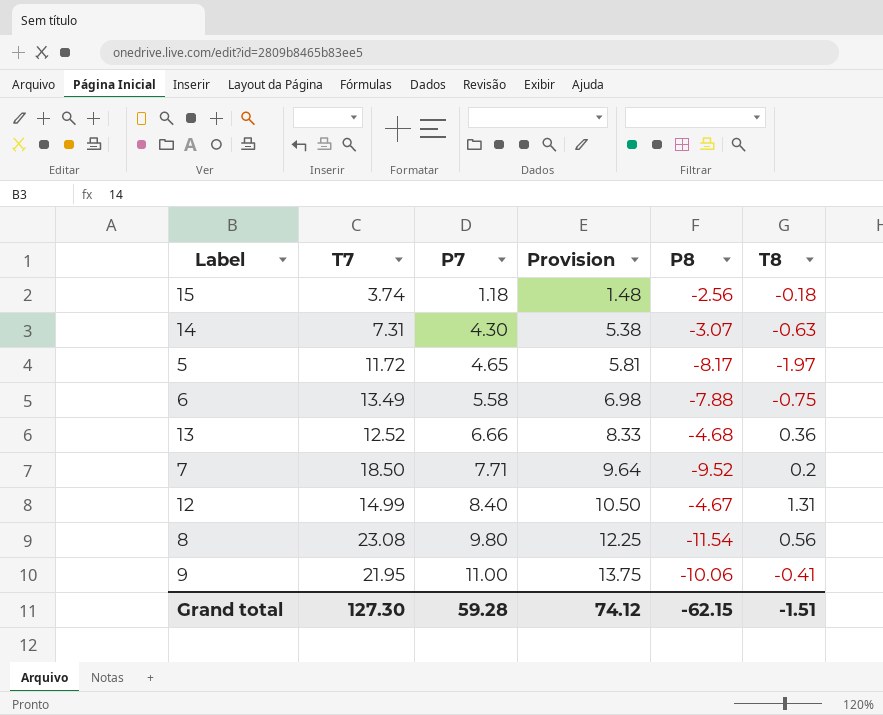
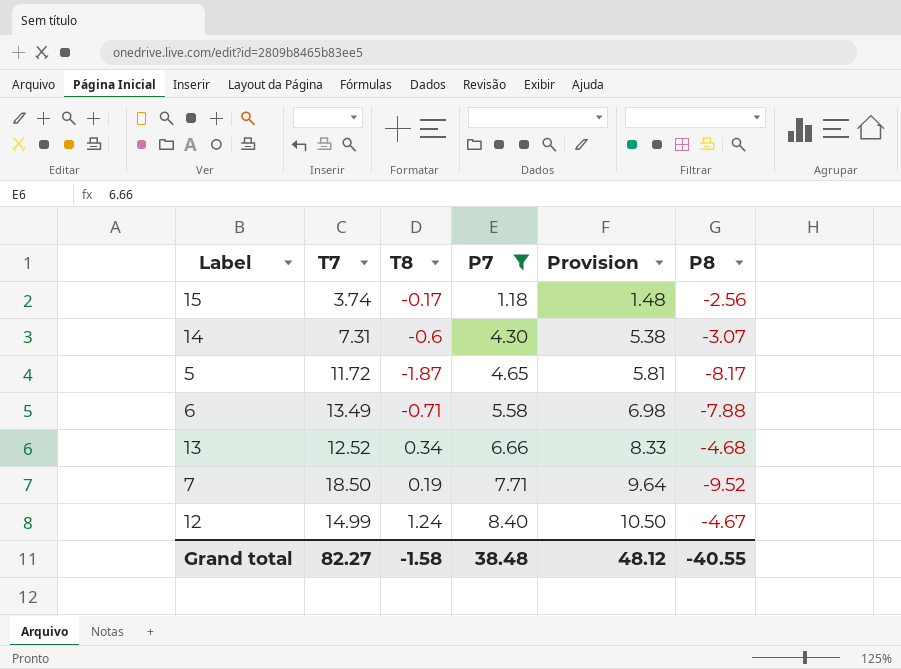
filter: none -> P7 <= 8.40
column T8 | position: 6 -> 3
15 | T8: -0.18 -> -0.17
14 | T8: -0.63 -> -0.6
5 | T8: -1.97 -> -1.87
6 | T8: -0.75 -> -0.71
13 | T8: 0.36 -> 0.34
7 | T8: 0.2 -> 0.19
12 | T8: 1.31 -> 1.24
Grand total | T7: 127.30 -> 82.27
Grand total | T8: -1.51 -> -1.58
Grand total | P7: 59.28 -> 38.48
Grand total | Provision: 74.12 -> 48.12
Grand total | P8: -62.15 -> -40.55

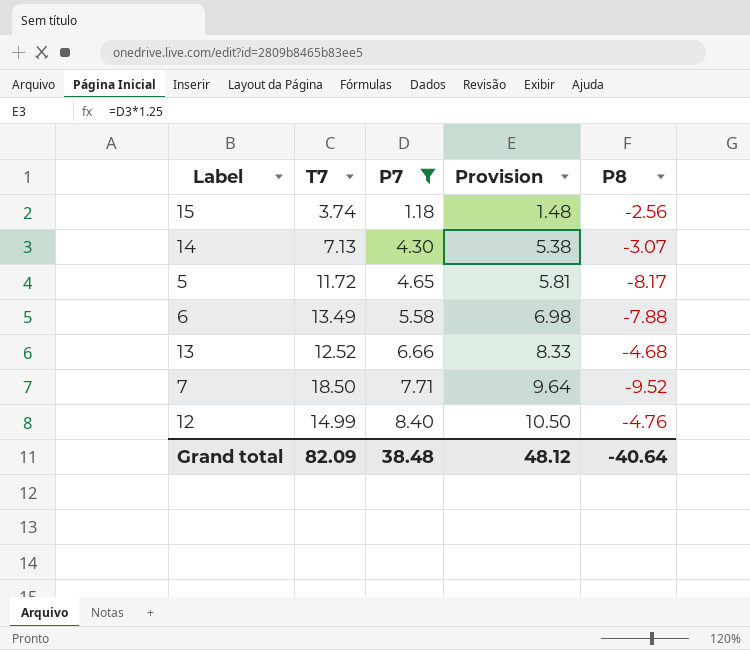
column T8 | position: 3 -> none
14 | T7: 7.31 -> 7.13
12 | P8: -4.67 -> -4.76
Grand total | T7: 82.27 -> 82.09
Grand total | P8: -40.55 -> -40.64

